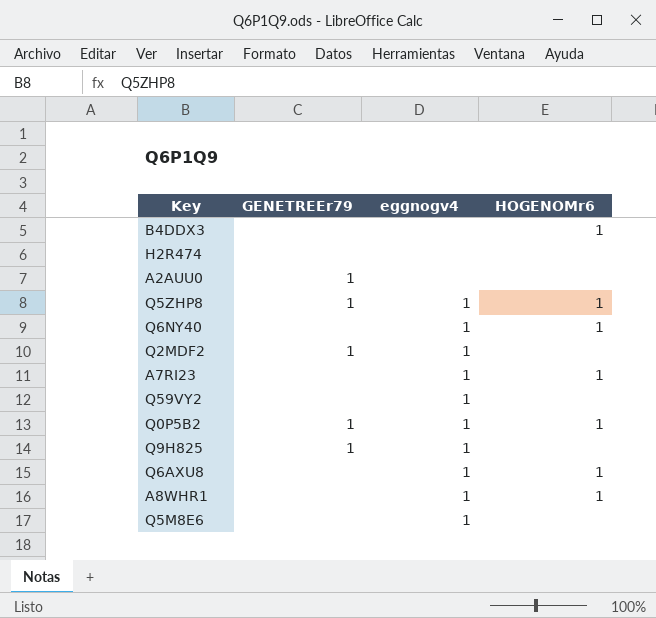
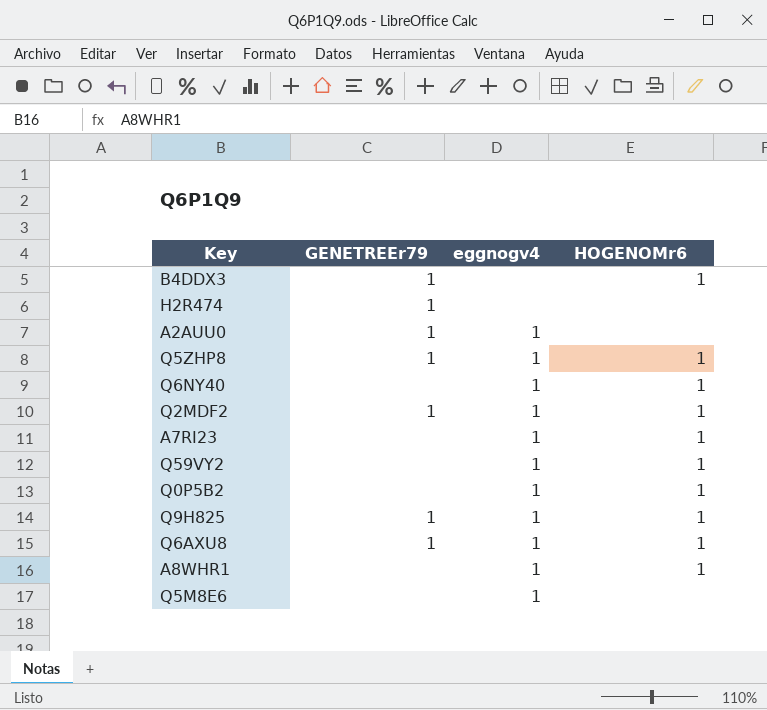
B4DDX3 | GENETREEr79: none -> 1
H2R474 | GENETREEr79: none -> 1
A2AUU0 | eggnogv4: none -> 1
Q2MDF2 | HOGENOMr6: none -> 1
Q59VY2 | HOGENOMr6: none -> 1
Q0P5B2 | GENETREEr79: 1 -> none
Q9H825 | HOGENOMr6: none -> 1
Q6AXU8 | GENETREEr79: none -> 1

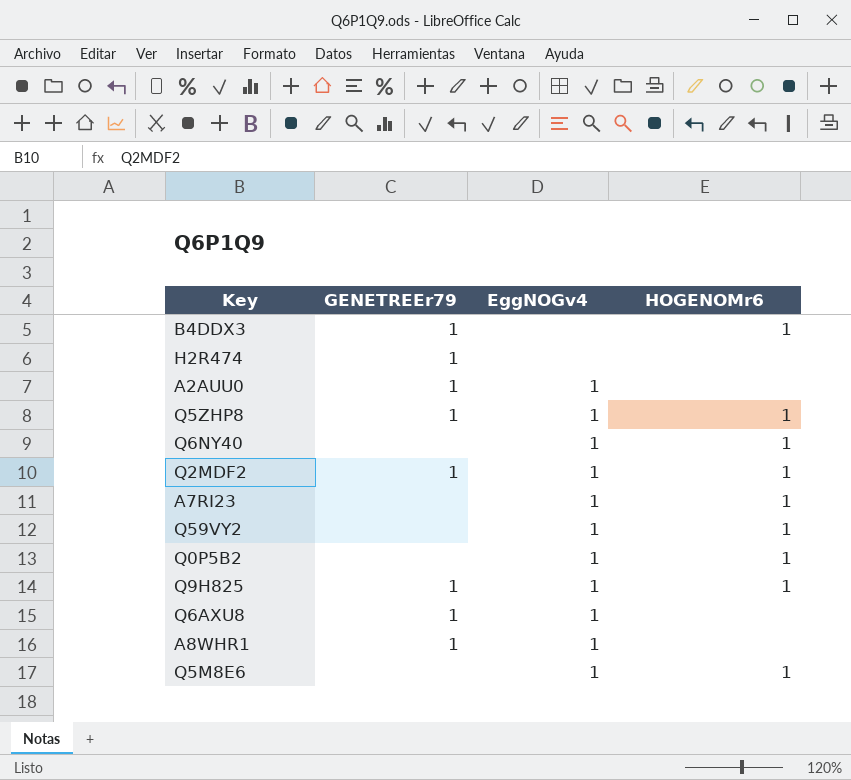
column name: eggnogv4 -> EggNOGv4
Q6AXU8 | HOGENOMr6: 1 -> none
A8WHR1 | GENETREEr79: none -> 1
A8WHR1 | HOGENOMr6: 1 -> none
Q5M8E6 | HOGENOMr6: none -> 1

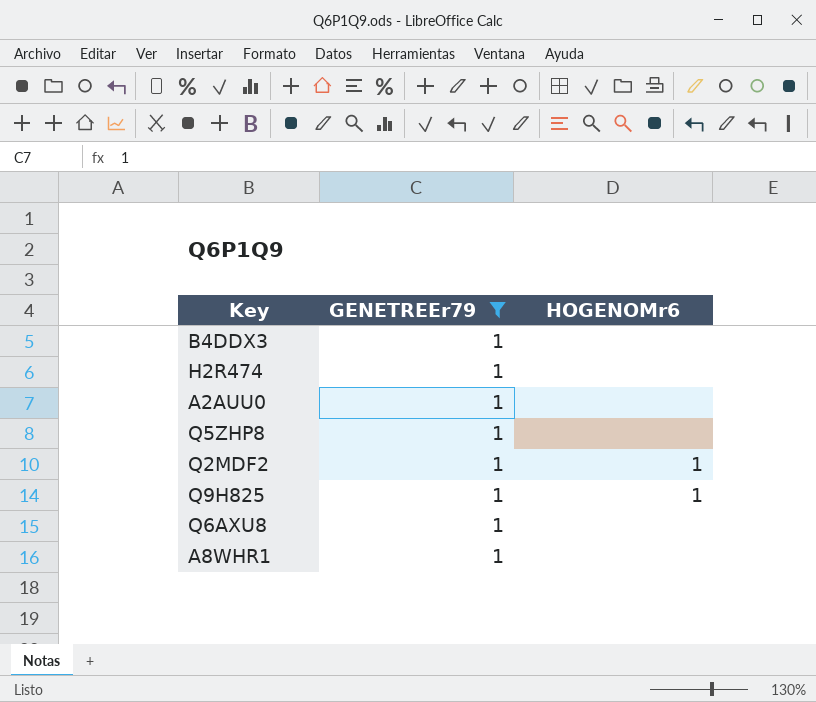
filter: none -> GENETREEr79 = 1
column EggNOGv4 | position: 3 -> none
B4DDX3 | HOGENOMr6: 1 -> none
Q5ZHP8 | HOGENOMr6: 1 -> none

